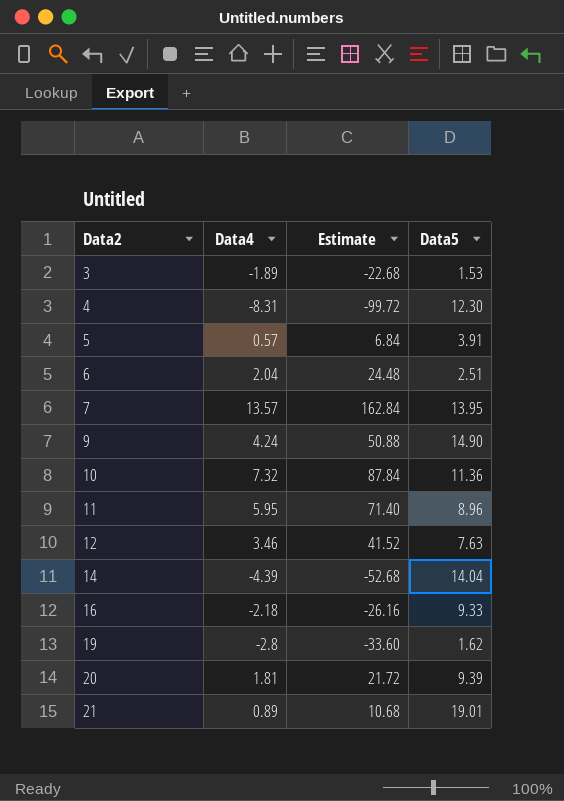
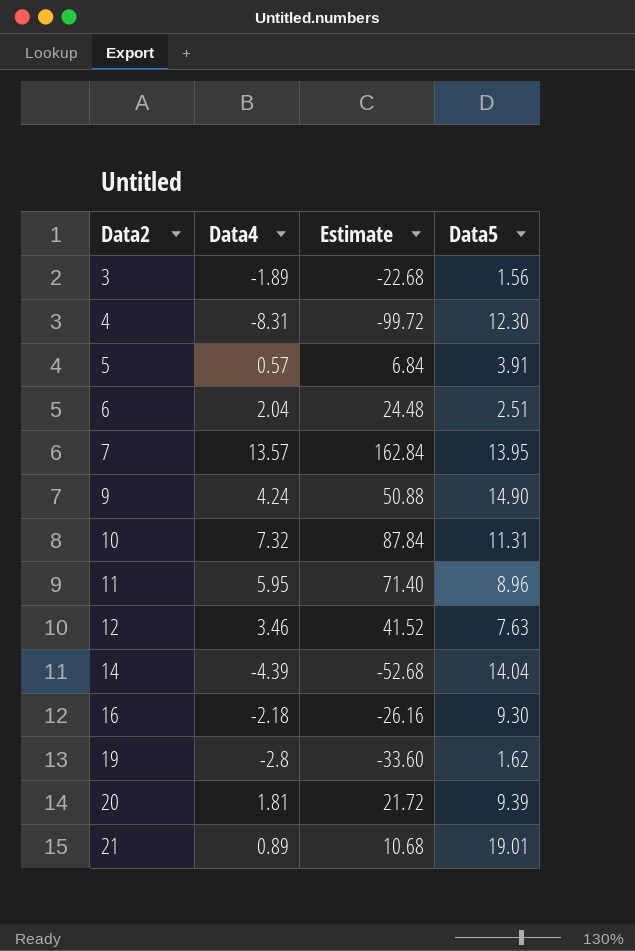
3 | Data5: 1.53 -> 1.56
10 | Data5: 11.36 -> 11.31
16 | Data5: 9.33 -> 9.30

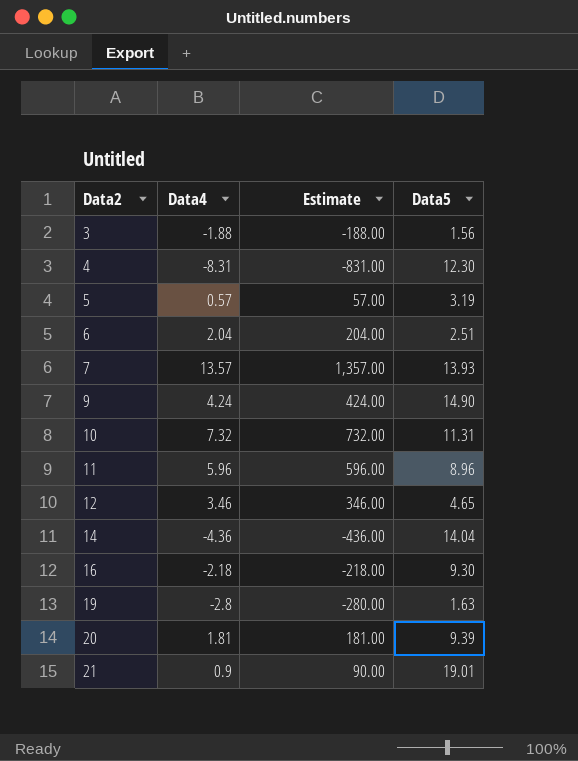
column Estimate | formula: [Data4] * 12 -> [Data4] * 100
3 | Data4: -1.89 -> -1.88
5 | Data5: 3.91 -> 3.19
7 | Data5: 13.95 -> 13.93
11 | Data4: 5.95 -> 5.96
12 | Data5: 7.63 -> 4.65
14 | Data4: -4.39 -> -4.36
19 | Data5: 1.62 -> 1.63
21 | Data4: 0.89 -> 0.9

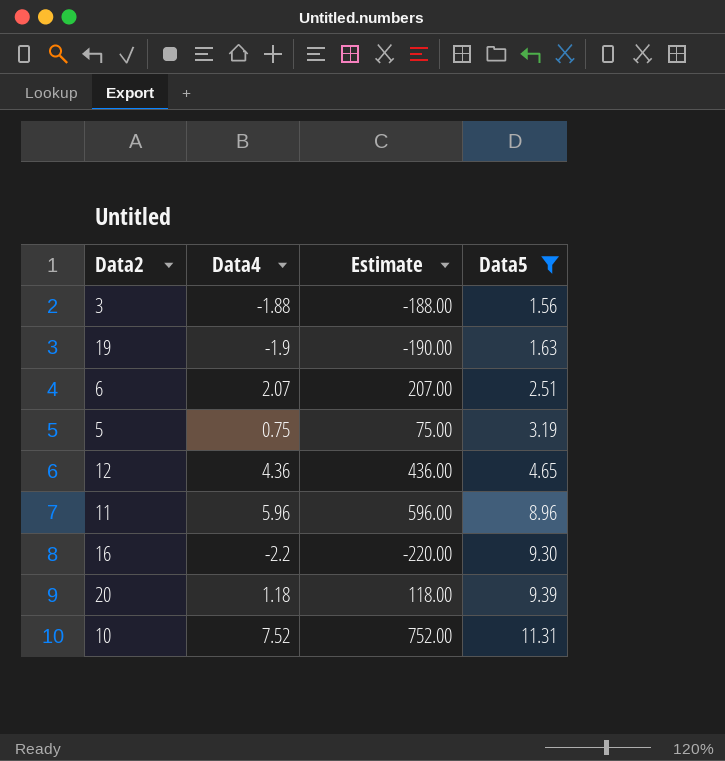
filter: none -> Data5 <= 11.31
row order: Data2 ascending -> Data5 ascending
19 | Data4: -2.8 -> -1.9
19 | Estimate: -280.00 -> -190.00
6 | Data4: 2.04 -> 2.07
6 | Estimate: 204.00 -> 207.00
5 | Data4: 0.57 -> 0.75
5 | Estimate: 57.00 -> 75.00
12 | Data4: 3.46 -> 4.36
12 | Estimate: 346.00 -> 436.00
16 | Data4: -2.18 -> -2.2
16 | Estimate: -218.00 -> -220.00
20 | Data4: 1.81 -> 1.18
20 | Estimate: 181.00 -> 118.00
10 | Data4: 7.32 -> 7.52
10 | Estimate: 732.00 -> 752.00

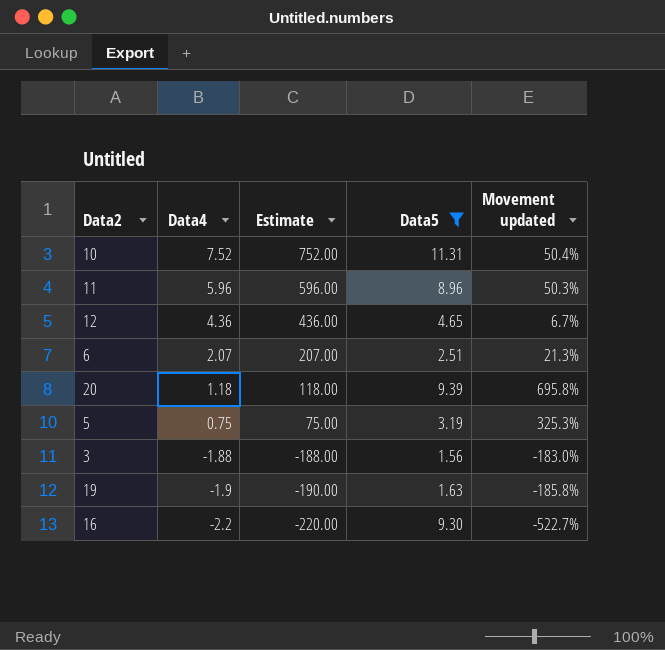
row order: Data5 ascending -> Data4 descending
column Movement updated | formula: none -> ([Data5] - [Data4]) / [Data4]

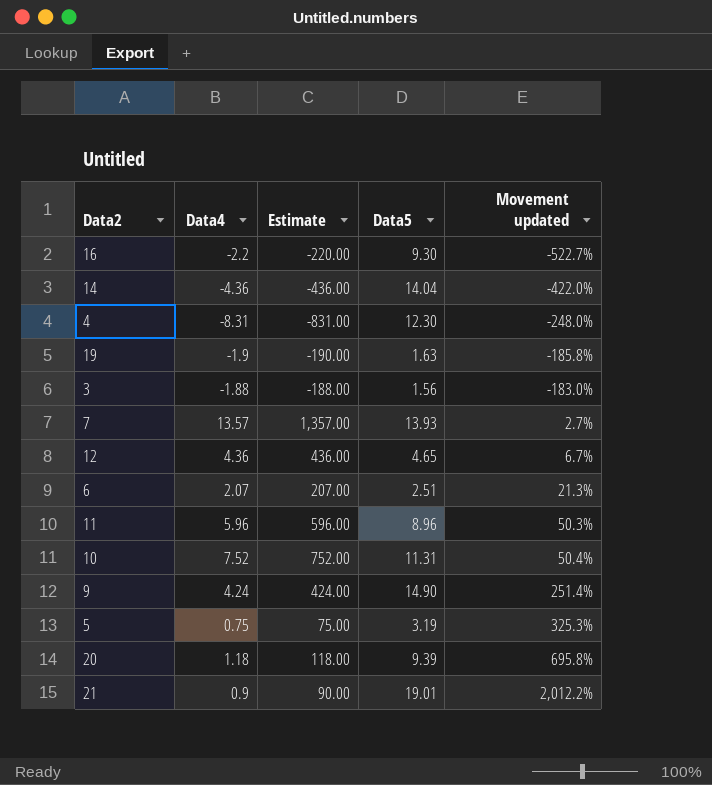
filter: Data5 <= 11.31 -> none
row order: Data4 descending -> Movement updated ascending

